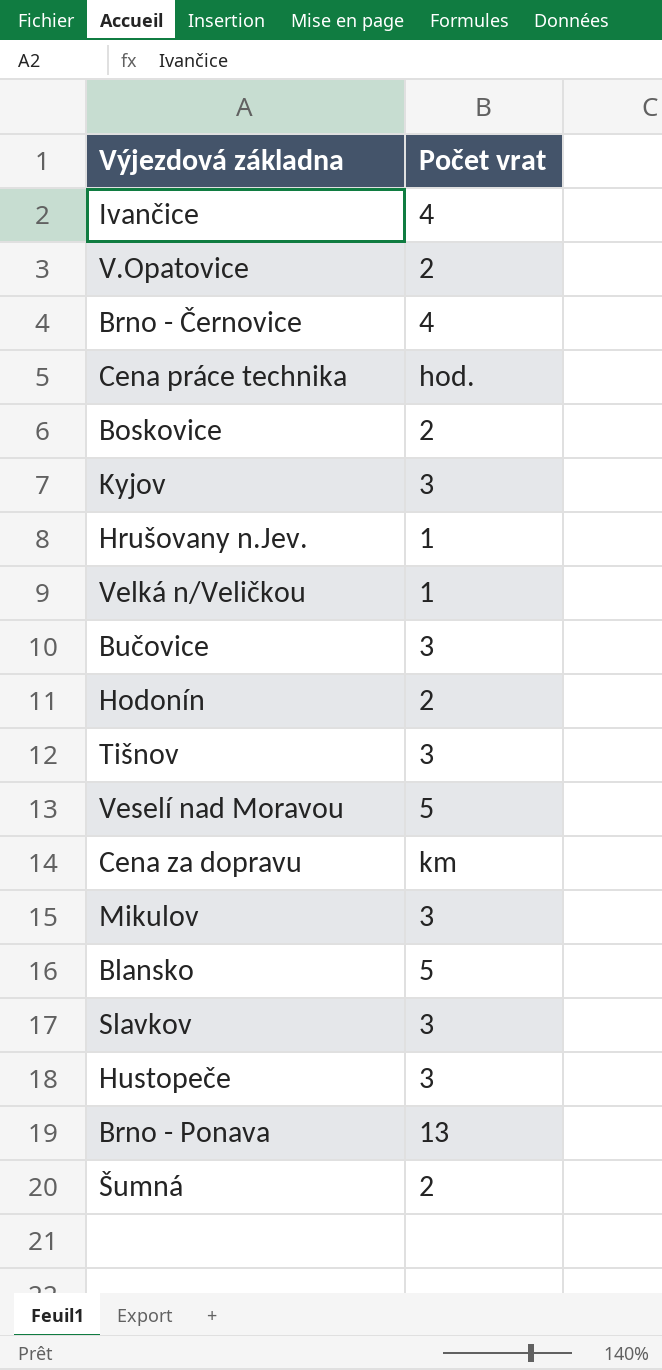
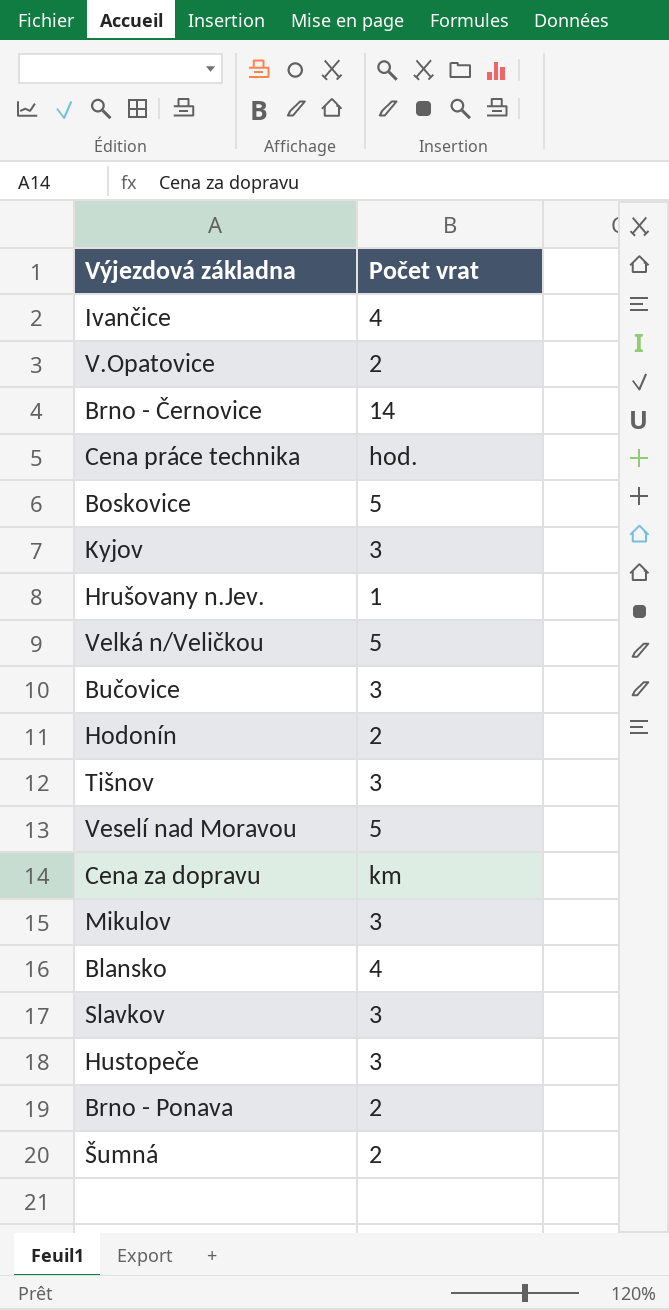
Brno - Černovice | Počet vrat: 4 -> 14
Boskovice | Počet vrat: 2 -> 5
Velká n/Veličkou | Počet vrat: 1 -> 5
Blansko | Počet vrat: 5 -> 4
Brno - Ponava | Počet vrat: 13 -> 2

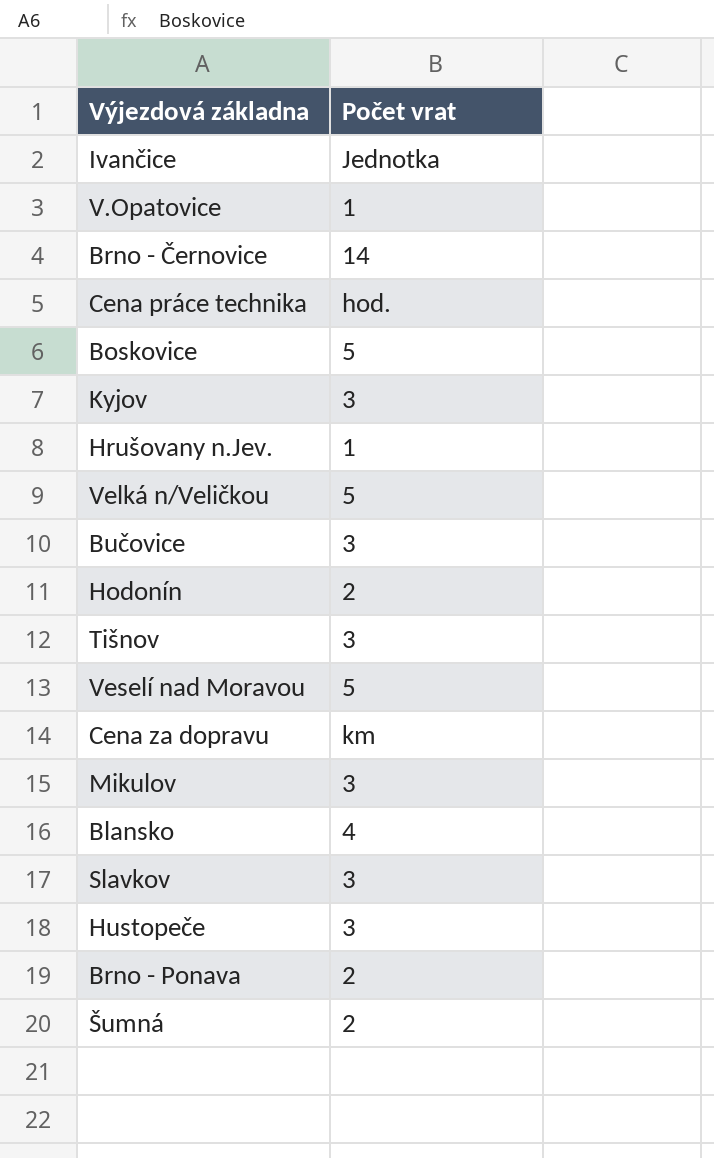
Ivančice | Počet vrat: 4 -> Jednotka
V.Opatovice | Počet vrat: 2 -> 1

